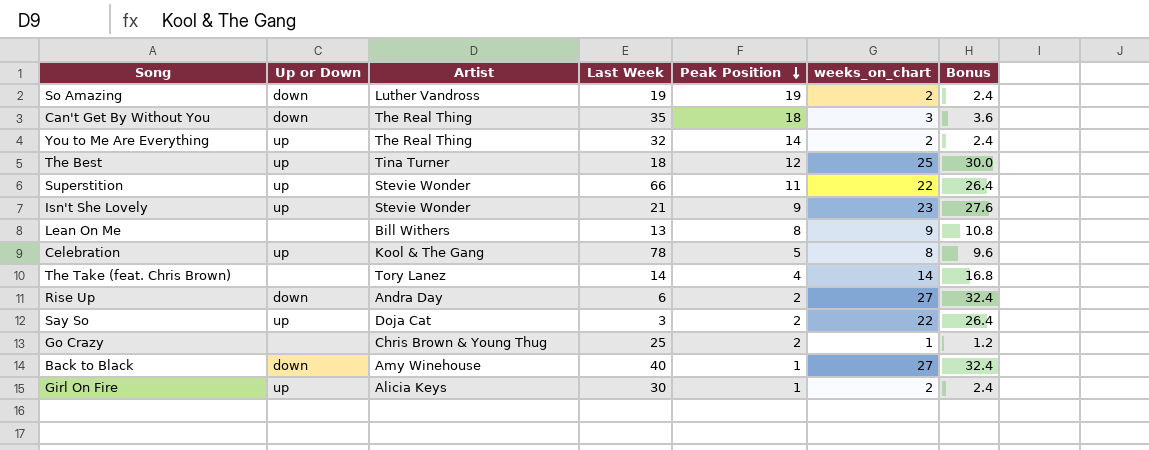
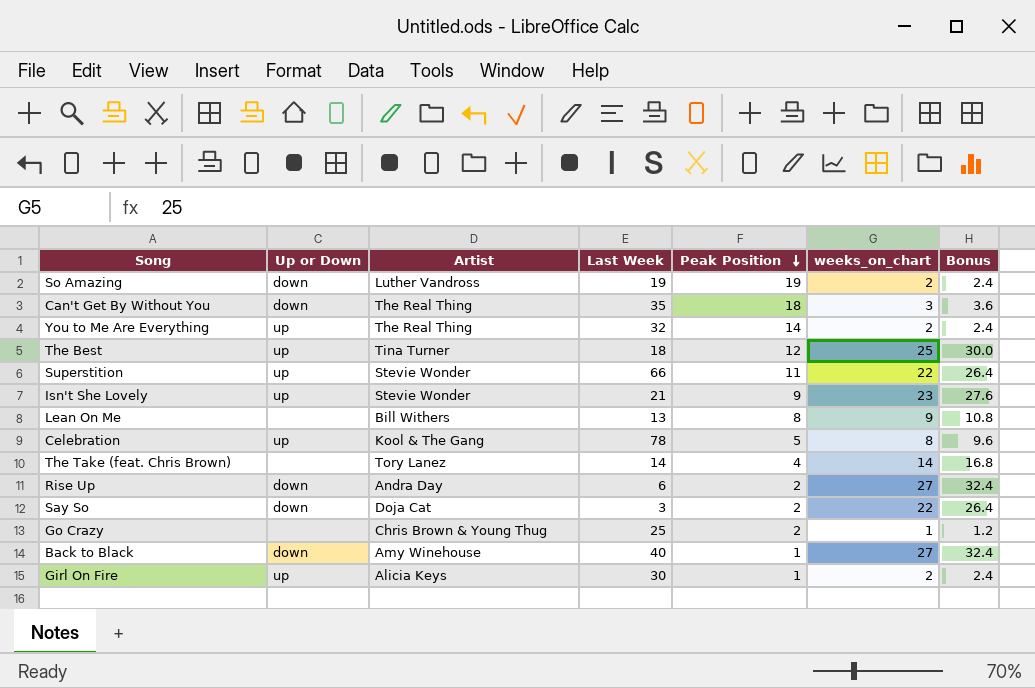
Say So | Up or Down: up -> down

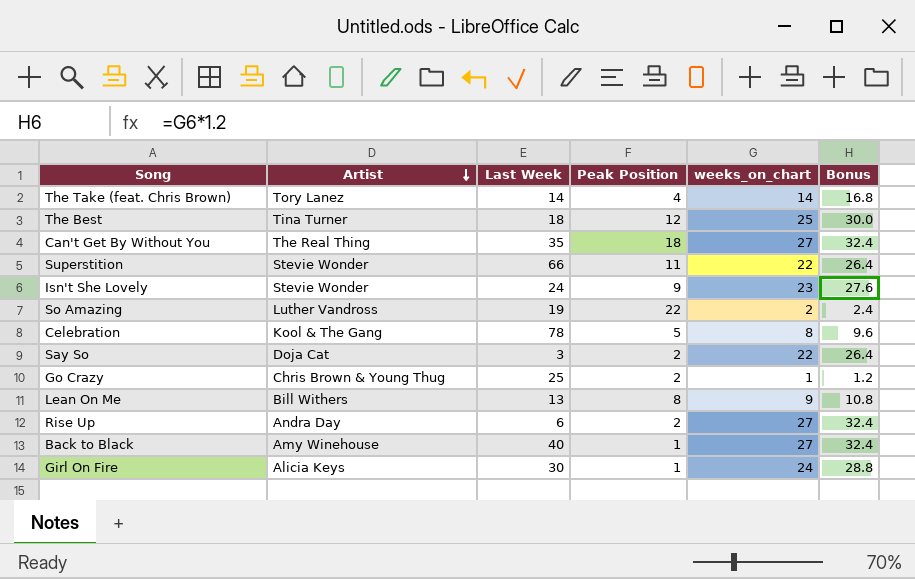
row order: Peak Position descending -> Artist descending
column Up or Down | position: 2 -> none
row You to Me Are Everything: up | The Real Thing | 32 | 14 | 2 | 2.4 -> none
Can't Get By Without You | weeks_on_chart: 3 -> 27
Can't Get By Without You | Bonus: 3.6 -> 32.4
Isn't She Lovely | Last Week: 21 -> 24
So Amazing | Peak Position: 19 -> 22
Girl On Fire | weeks_on_chart: 2 -> 24
Girl On Fire | Bonus: 2.4 -> 28.8

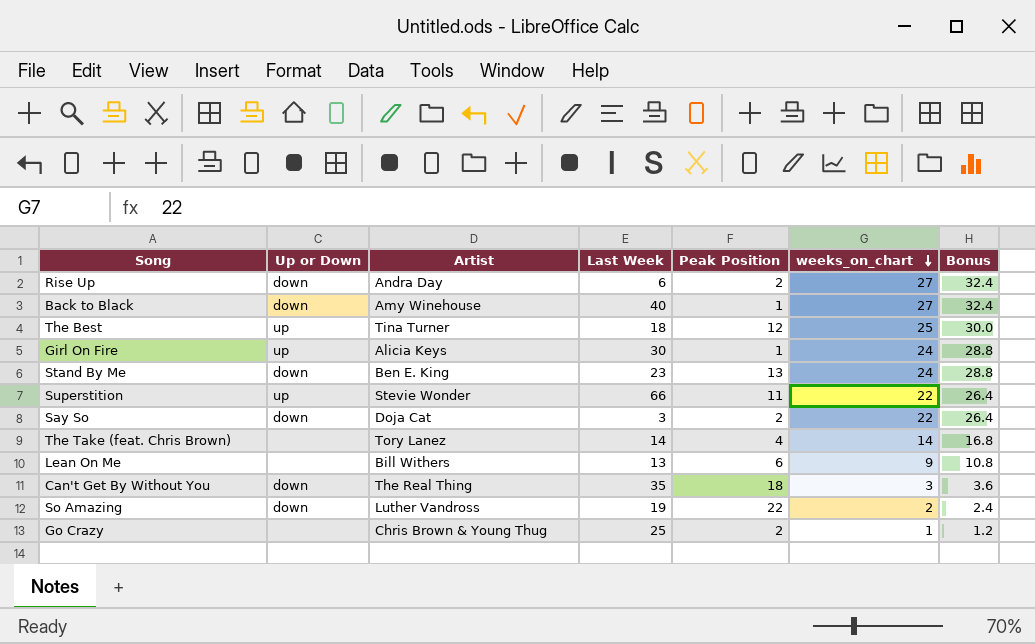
row order: Artist descending -> weeks_on_chart descending
column Up or Down | position: none -> 2
row Isn't She Lovely: Stevie Wonder | 24 | 9 | 23 | 27.6 -> none
row Celebration: Kool & The Gang | 78 | 5 | 8 | 9.6 -> none
row Stand By Me: none -> down | Ben E. King | 23 | 13 | 24 | 28.8
Lean On Me | Peak Position: 8 -> 6
Can't Get By Without You | weeks_on_chart: 27 -> 3
Can't Get By Without You | Bonus: 32.4 -> 3.6

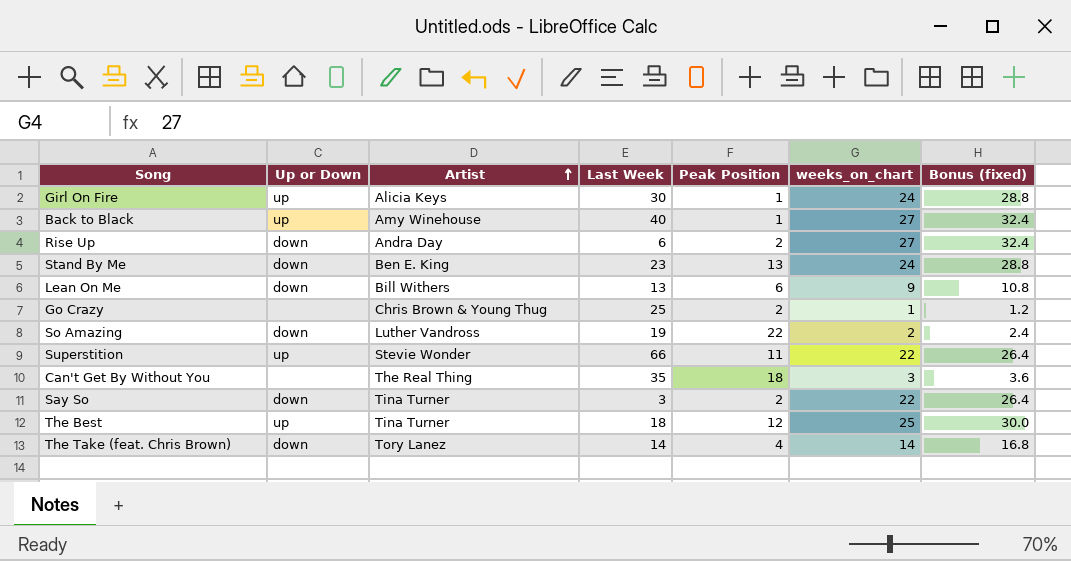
row order: weeks_on_chart descending -> Artist ascending
column name: Bonus -> Bonus (fixed)
Back to Black | Up or Down: down -> up
Lean On Me | Up or Down: none -> down
Can't Get By Without You | Up or Down: down -> none
Say So | Artist: Doja Cat -> Tina Turner
The Take (feat. Chris Brown) | Up or Down: none -> down

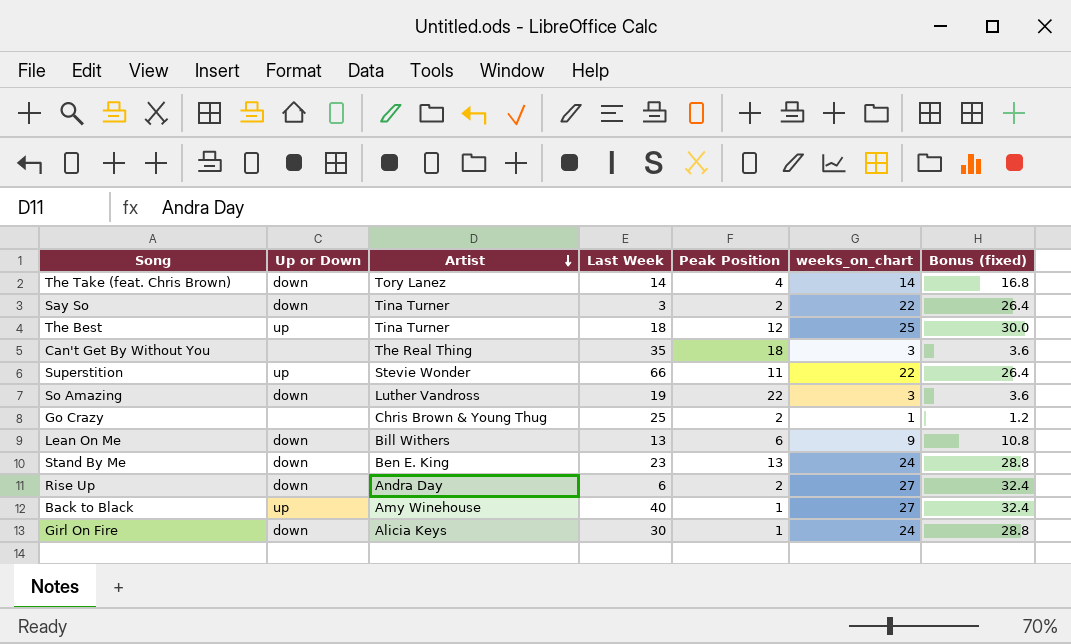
row order: Artist ascending -> Artist descending
So Amazing | weeks_on_chart: 2 -> 3
So Amazing | Bonus (fixed): 2.4 -> 3.6
Girl On Fire | Up or Down: up -> down

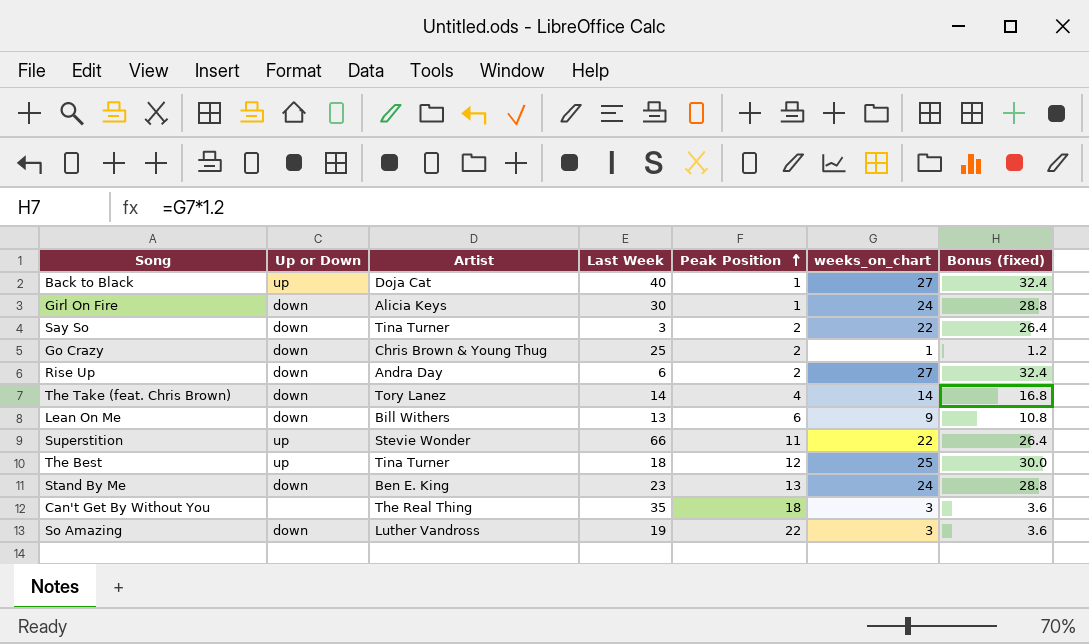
row order: Artist descending -> Peak Position ascending
Back to Black | Artist: Amy Winehouse -> Doja Cat
Go Crazy | Up or Down: none -> down

